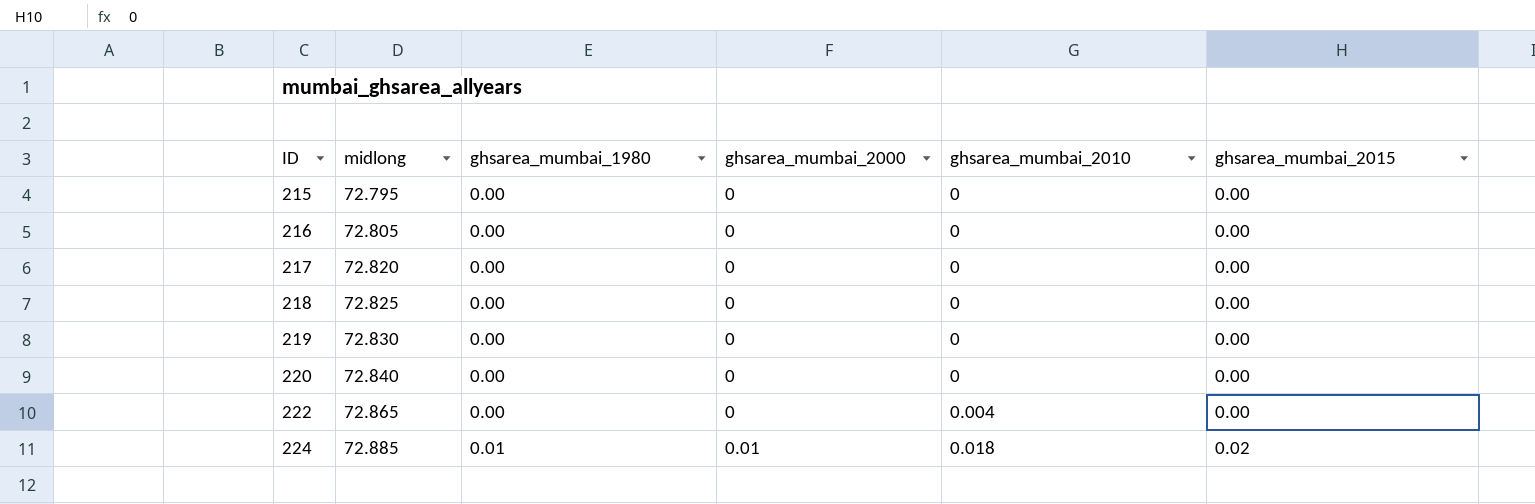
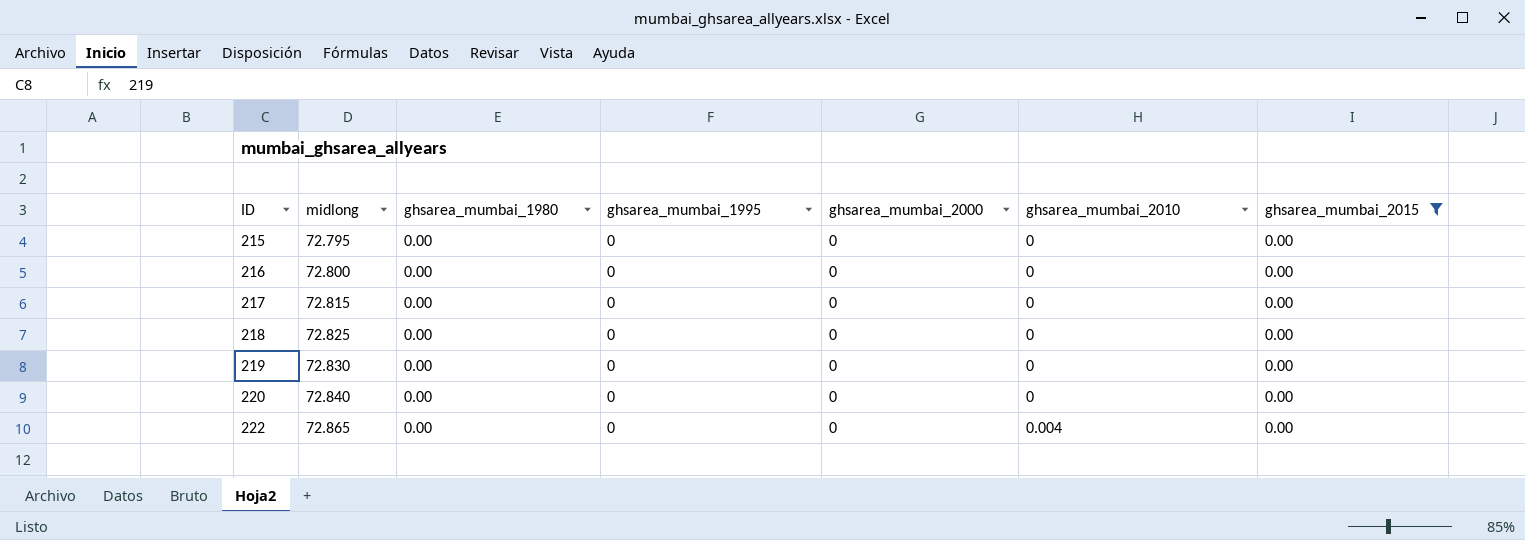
filter: none -> ghsarea_mumbai_2015 = 0.00
column ghsarea_mumbai_1995 | position: none -> 4
216 | midlong: 72.805 -> 72.800
217 | midlong: 72.820 -> 72.815

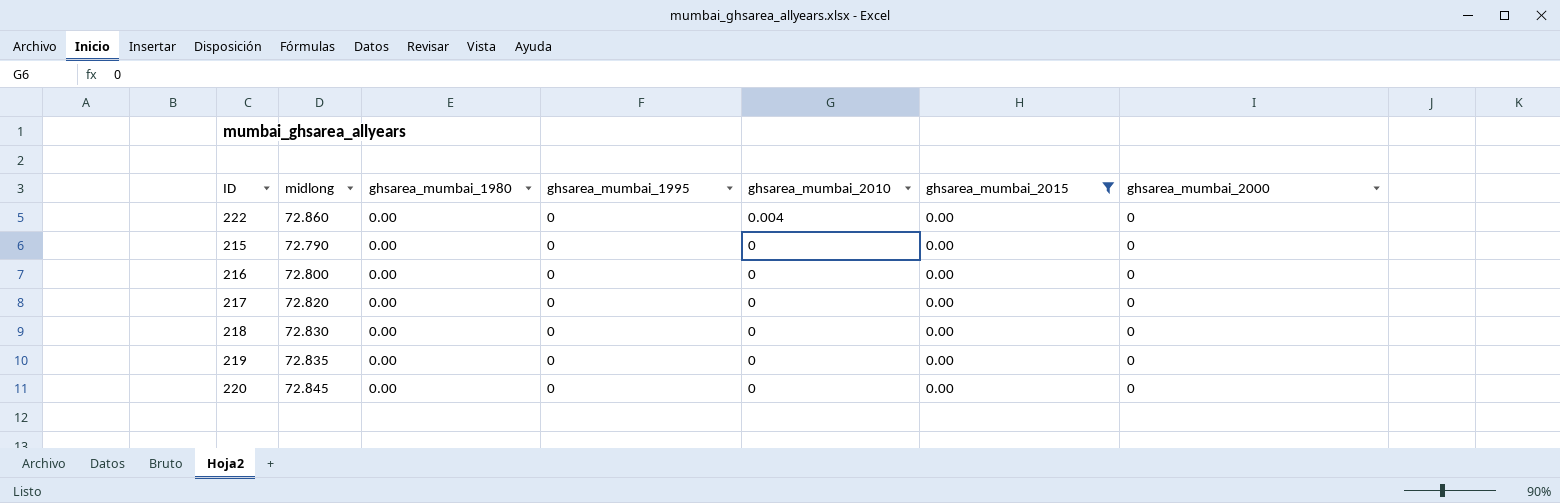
row order: ID ascending -> ghsarea_mumbai_2010 descending
column ghsarea_mumbai_2000 | position: 5 -> 7
222 | midlong: 72.865 -> 72.860
215 | midlong: 72.795 -> 72.790
217 | midlong: 72.815 -> 72.820
218 | midlong: 72.825 -> 72.830
219 | midlong: 72.830 -> 72.835
220 | midlong: 72.840 -> 72.845

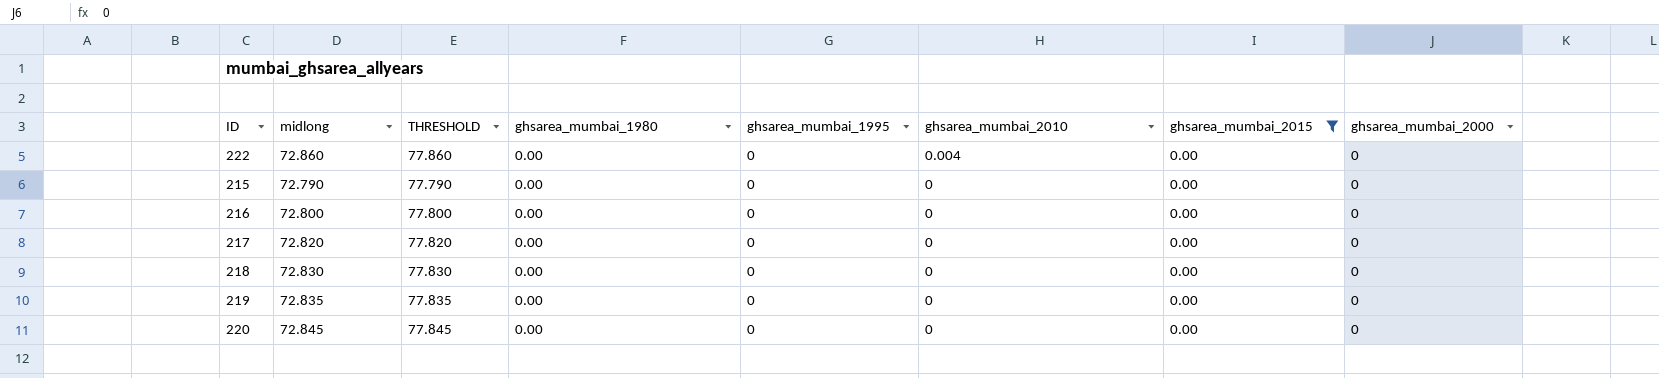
column THRESHOLD | formula: none -> [midlong] + 5

